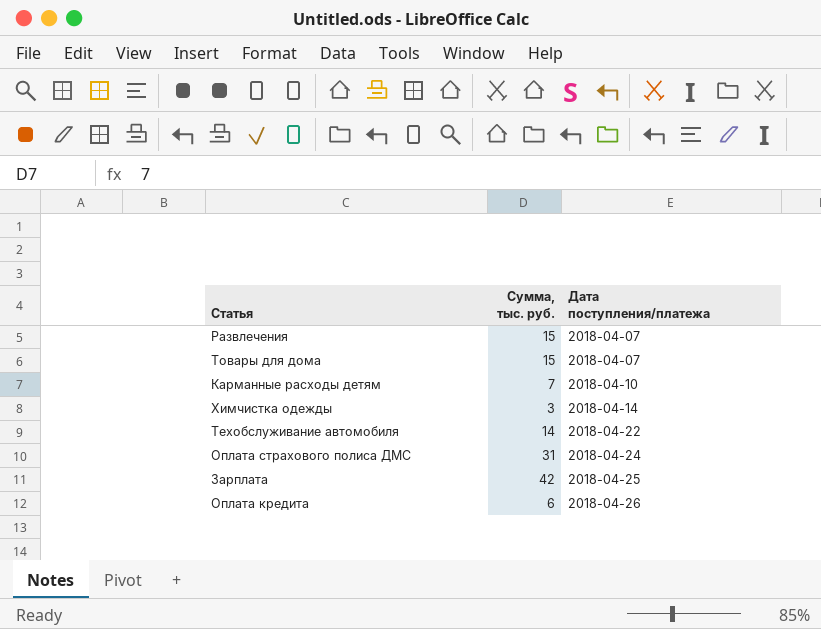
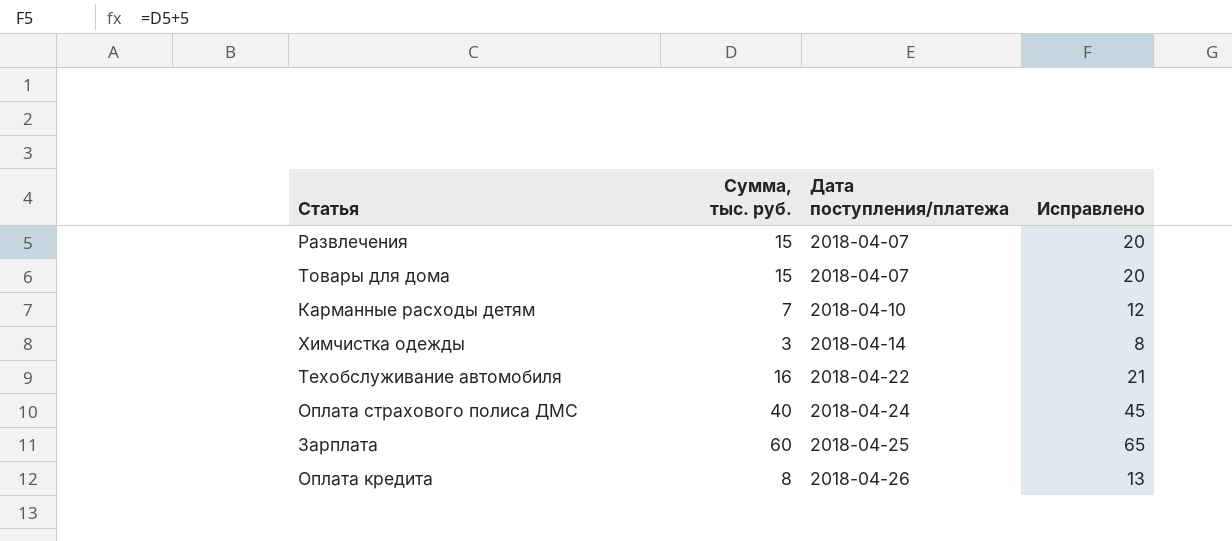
column Исправлено | formula: none -> [Сумма, тыс. руб.] + 5
Техобслуживание автомобиля | Сумма, тыс. руб.: 14 -> 16
Оплата страхового полиса ДМС | Сумма, тыс. руб.: 31 -> 40
Зарплата | Сумма, тыс. руб.: 42 -> 60
Оплата кредита | Сумма, тыс. руб.: 6 -> 8

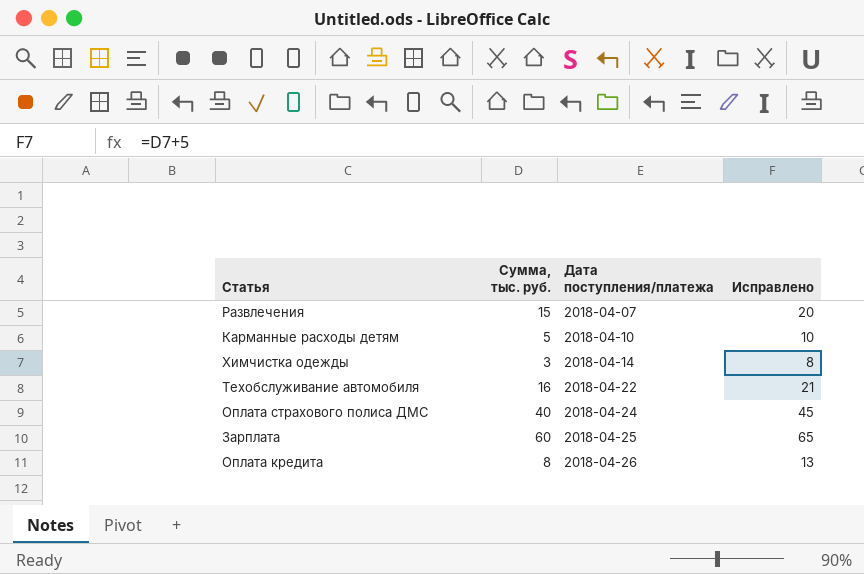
row Товары для дома: 15 | 2018-04-07 | 20 -> none
Карманные расходы детям | Сумма, тыс. руб.: 7 -> 5
Карманные расходы детям | Исправлено: 12 -> 10

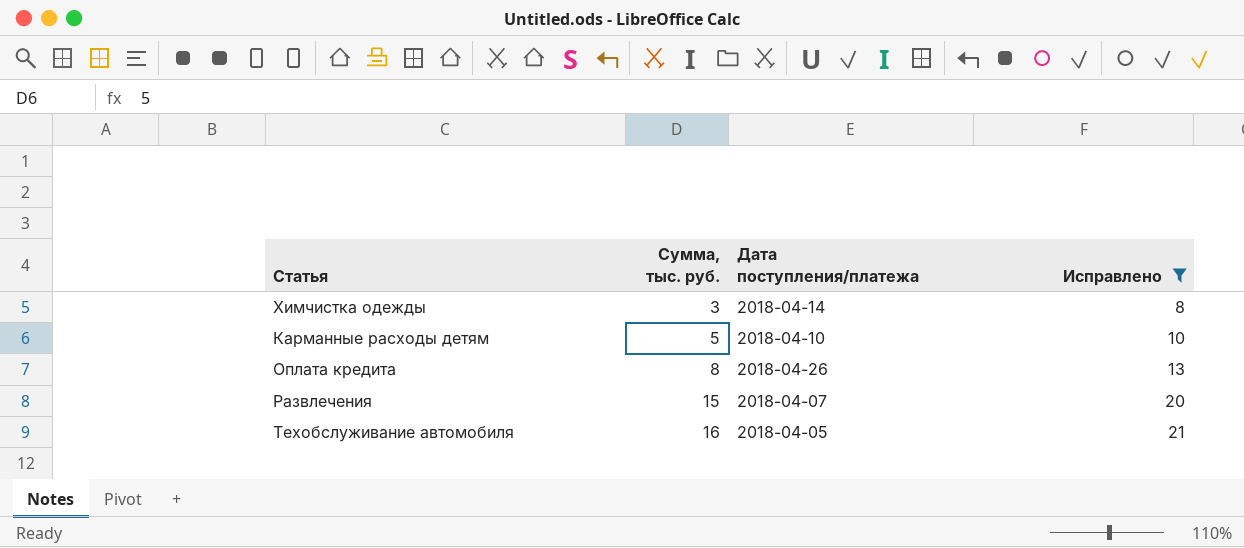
filter: none -> Исправлено <= 21
row order: Дата поступления/платежа ascending -> Сумма, тыс. руб. ascending
Техобслуживание автомобиля | Дата поступления/платежа: 2018-04-22 -> 2018-04-05

